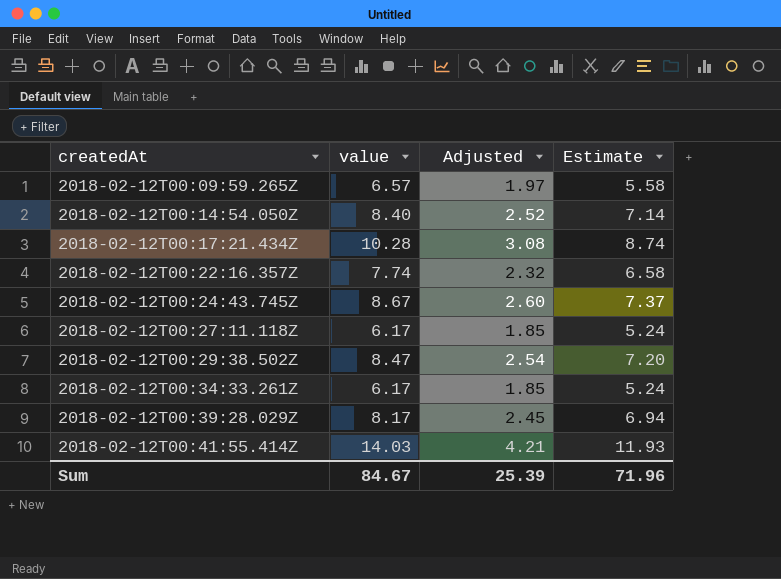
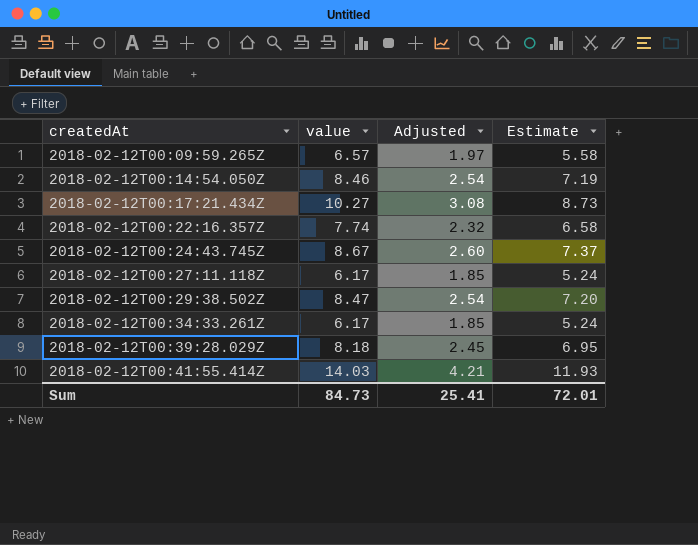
2018-02-12T00:14:54.050Z | value: 8.40 -> 8.46
2018-02-12T00:14:54.050Z | Adjusted: 2.52 -> 2.54
2018-02-12T00:14:54.050Z | Estimate: 7.14 -> 7.19
2018-02-12T00:17:21.434Z | value: 10.28 -> 10.27
2018-02-12T00:17:21.434Z | Estimate: 8.74 -> 8.73
2018-02-12T00:39:28.029Z | value: 8.17 -> 8.18
2018-02-12T00:39:28.029Z | Estimate: 6.94 -> 6.95
Sum | value: 84.67 -> 84.73
Sum | Adjusted: 25.39 -> 25.41
Sum | Estimate: 71.96 -> 72.01

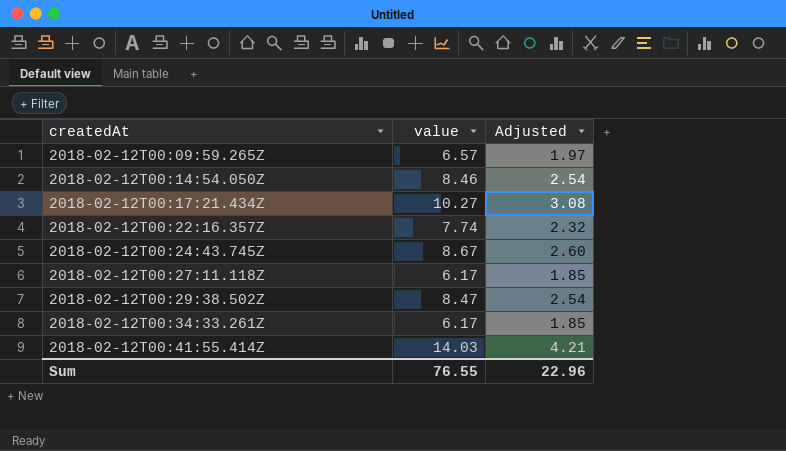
column Estimate | formula: [value] * 0.85 -> none
row 2018-02-12T00:39:28.029Z: 8.18 | 2.45 | 6.95 -> none
Sum | value: 84.73 -> 76.55
Sum | Adjusted: 25.41 -> 22.96

